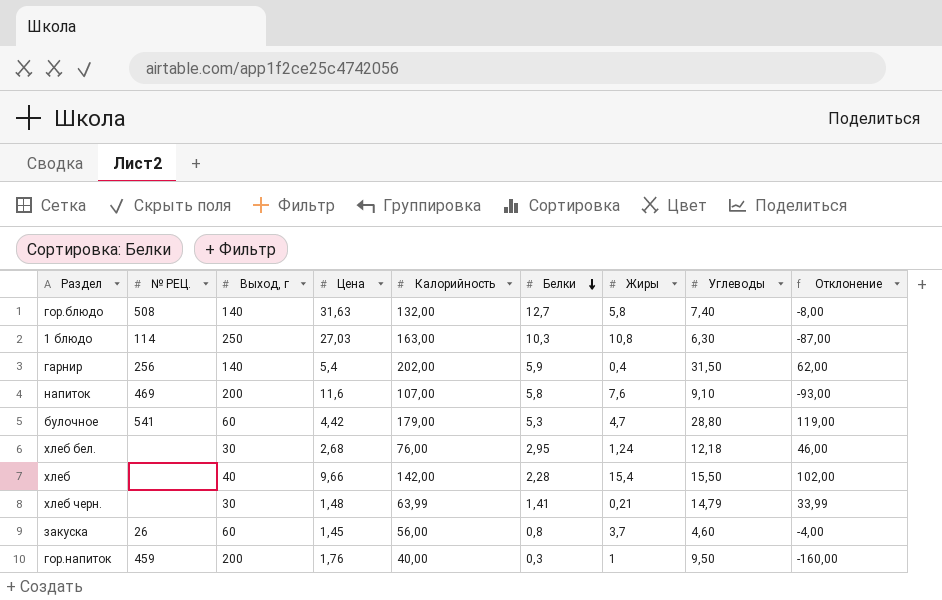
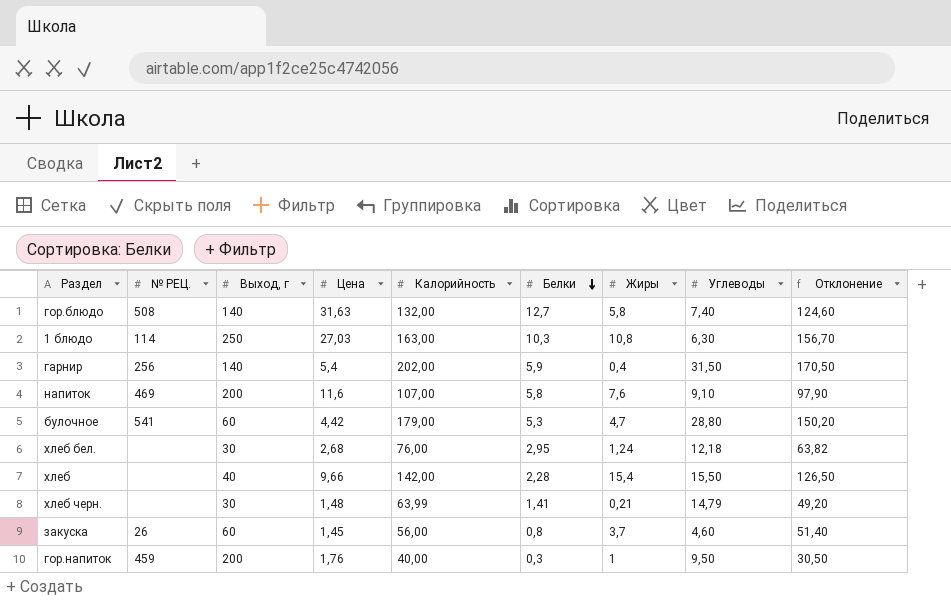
column Отклонение | formula: [Калорийность] - [Выход, г] -> [Калорийность] - [Углеводы]

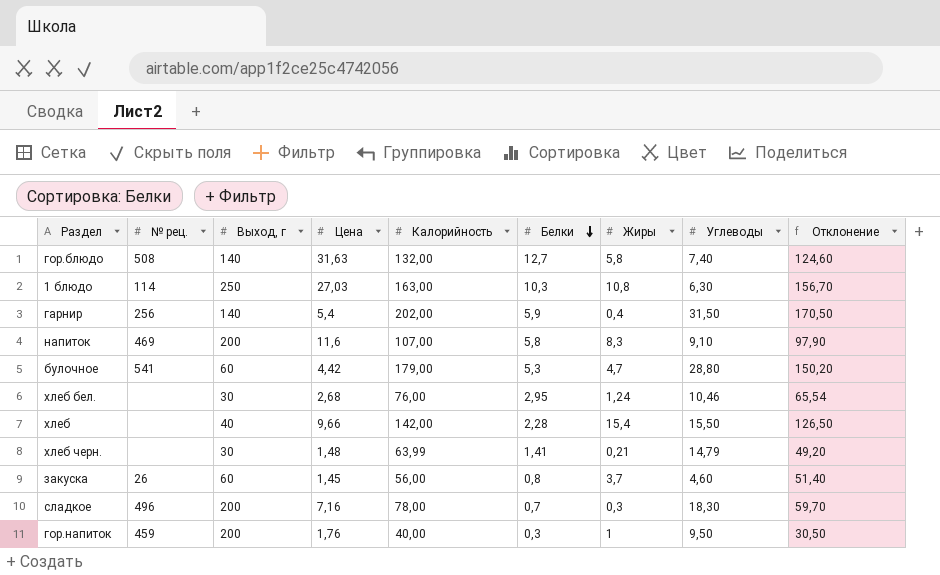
column name: № РЕЦ. -> № рец.
напиток | Жиры: 7,6 -> 8,3
хлеб бел. | Углеводы: 12,18 -> 10,46
хлеб бел. | Отклонение: 63,82 -> 65,54
row сладкое: none -> 496 | 200 | 7,16 | 78,00 | 0,7 | 0,3 | 18,30 | 59,70

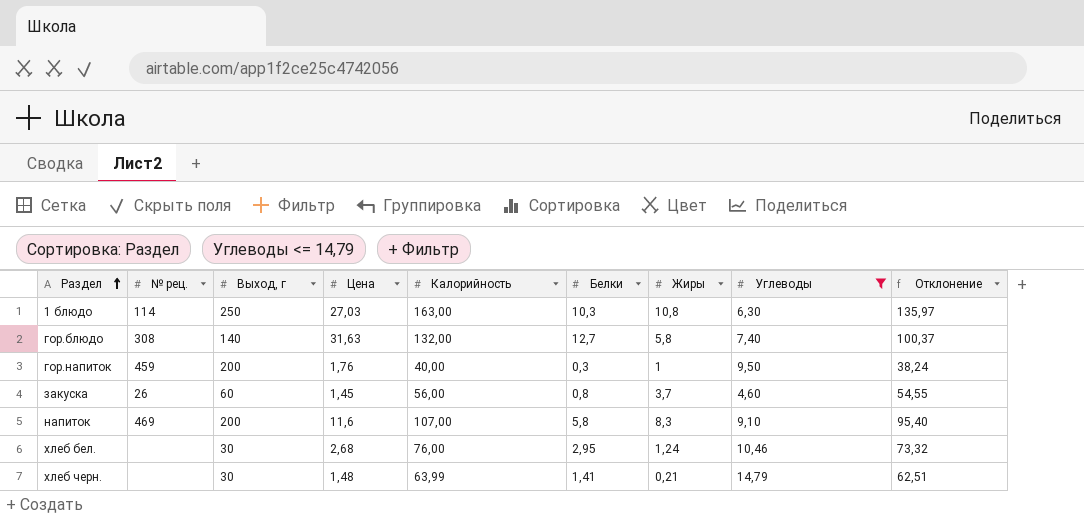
filter: none -> Углеводы <= 14,79
row order: Белки descending -> Раздел ascending
column Отклонение | formula: [Калорийность] - [Углеводы] -> [Калорийность] - [Цена]
гор.блюдо | № рец.: 508 -> 308

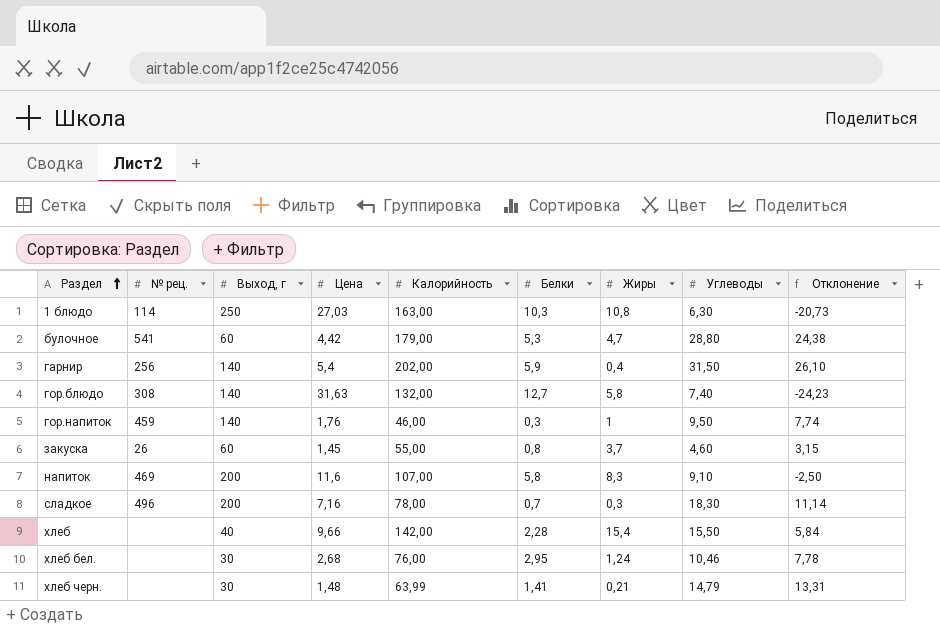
filter: Углеводы <= 14,79 -> none
column Отклонение | formula: [Калорийность] - [Цена] -> [Углеводы] - [Цена]
гор.напиток | Выход, г: 200 -> 140
гор.напиток | Калорийность: 40,00 -> 46,00
закуска | Калорийность: 56,00 -> 55,00

